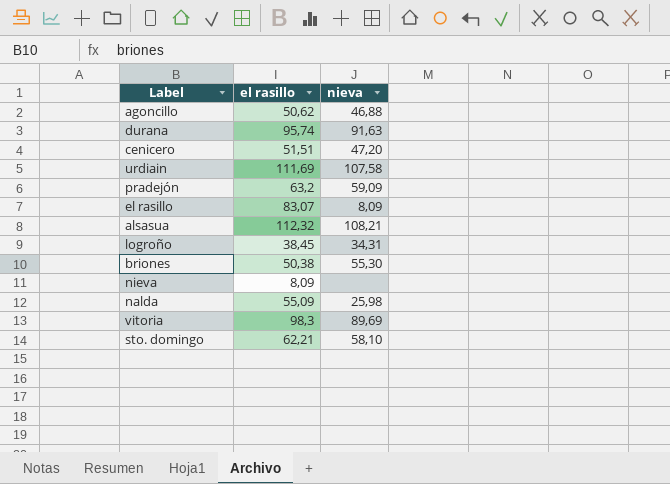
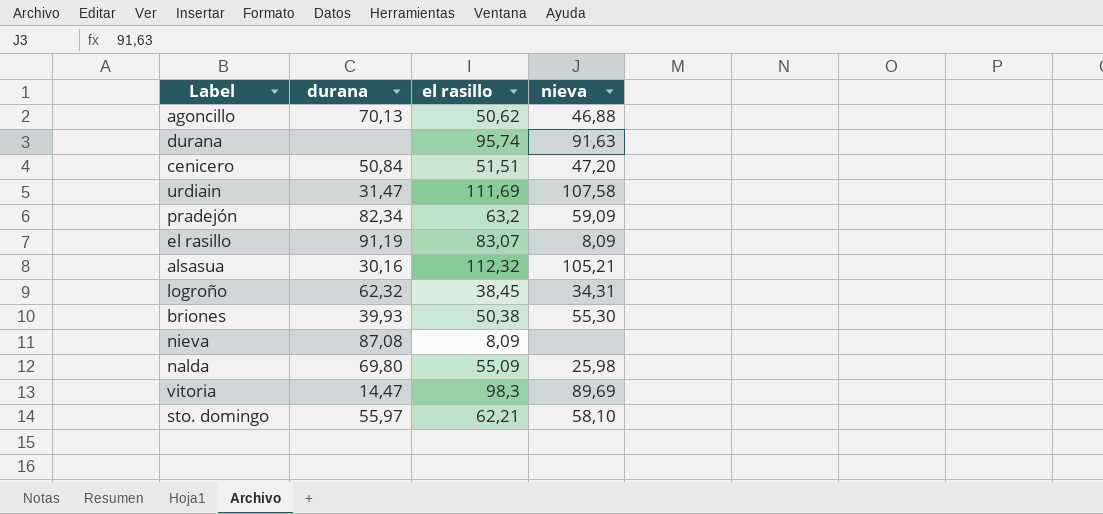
column durana | position: none -> 2
alsasua | nieva: 108,21 -> 105,21

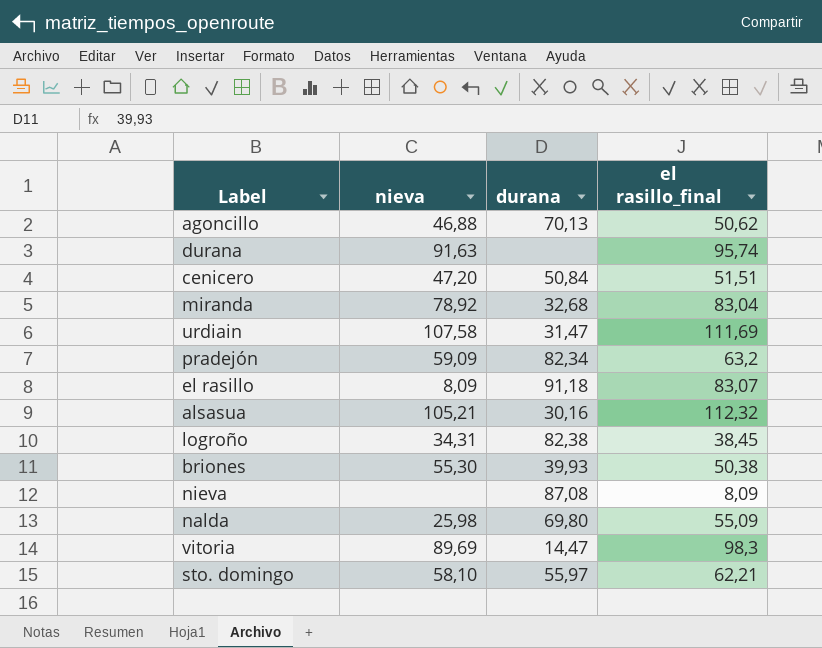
column nieva | position: 4 -> 2
column name: el rasillo -> el rasillo_final
row miranda: none -> 78,92 | 32,68 | 83,04
el rasillo | durana: 91,19 -> 91,18
logroño | durana: 62,32 -> 82,38

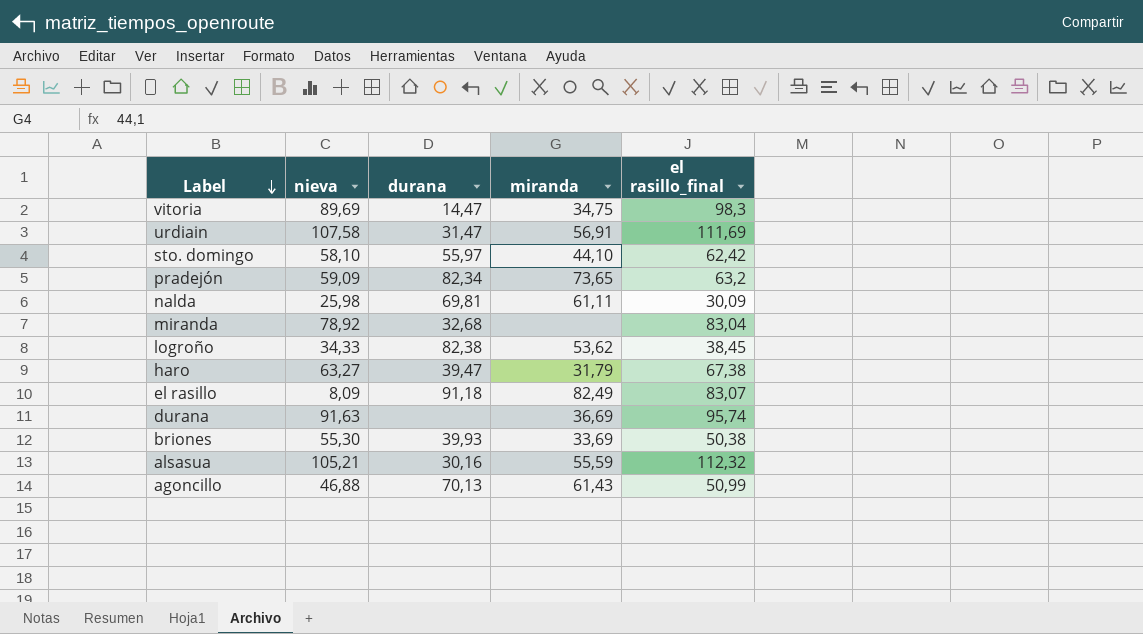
row order: none -> Label descending
column miranda | position: none -> 4
row cenicero: 47,20 | 50,84 | 51,51 -> none
row nieva: none | 87,08 | 8,09 -> none
sto. domingo | el rasillo_final: 62,21 -> 62,42
nalda | durana: 69,80 -> 69,81
nalda | el rasillo_final: 55,09 -> 30,09
logroño | nieva: 34,31 -> 34,33
row haro: none -> 63,27 | 39,47 | 31,79 | 67,38
agoncillo | el rasillo_final: 50,62 -> 50,99

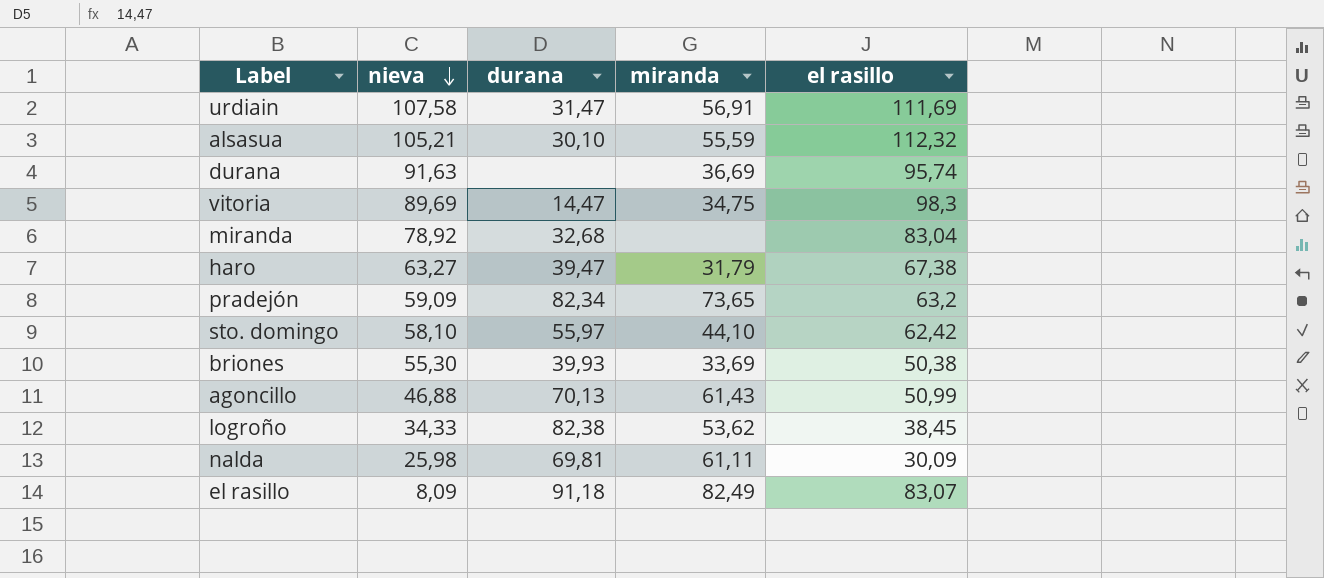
row order: Label descending -> nieva descending
column name: el rasillo_final -> el rasillo
alsasua | durana: 30,16 -> 30,10

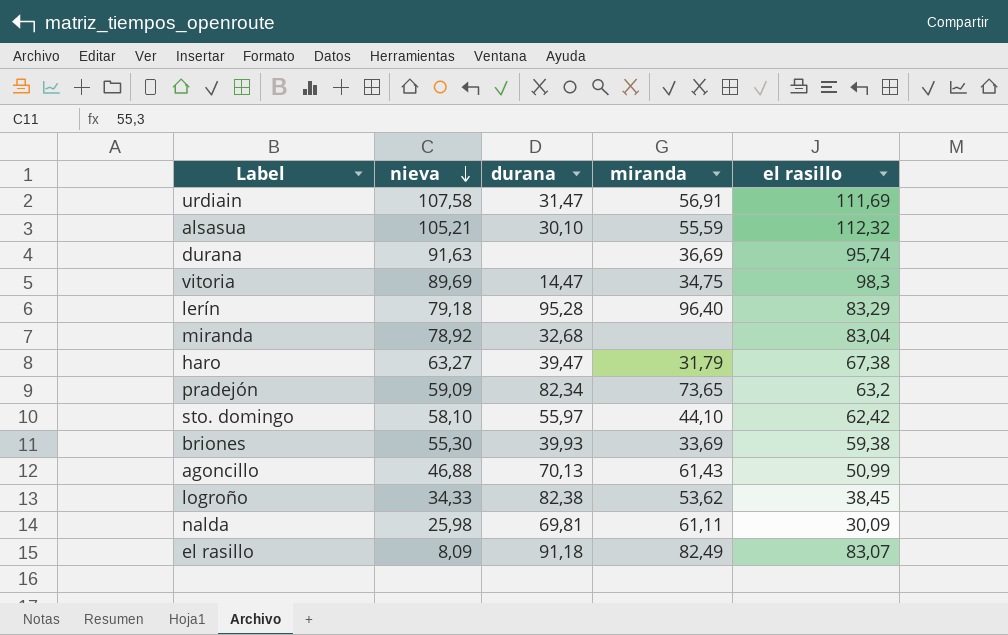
row lerín: none -> 79,18 | 95,28 | 96,40 | 83,29
briones | el rasillo: 50,38 -> 59,38

